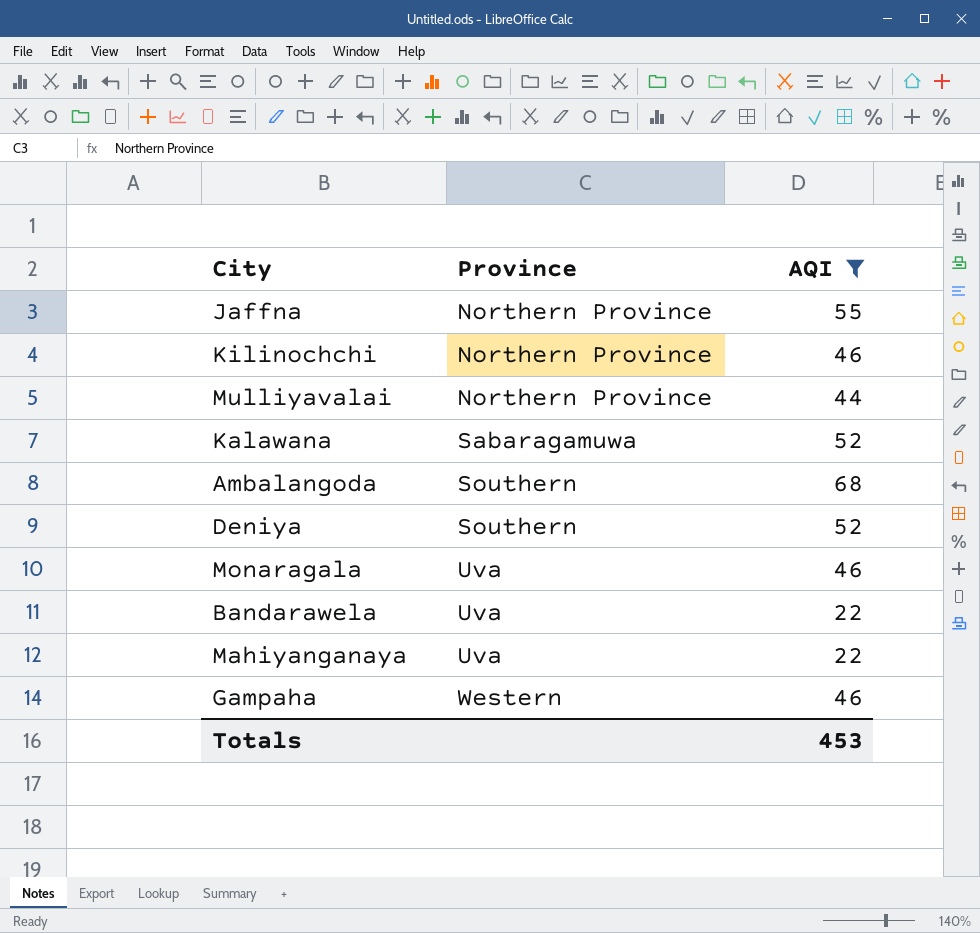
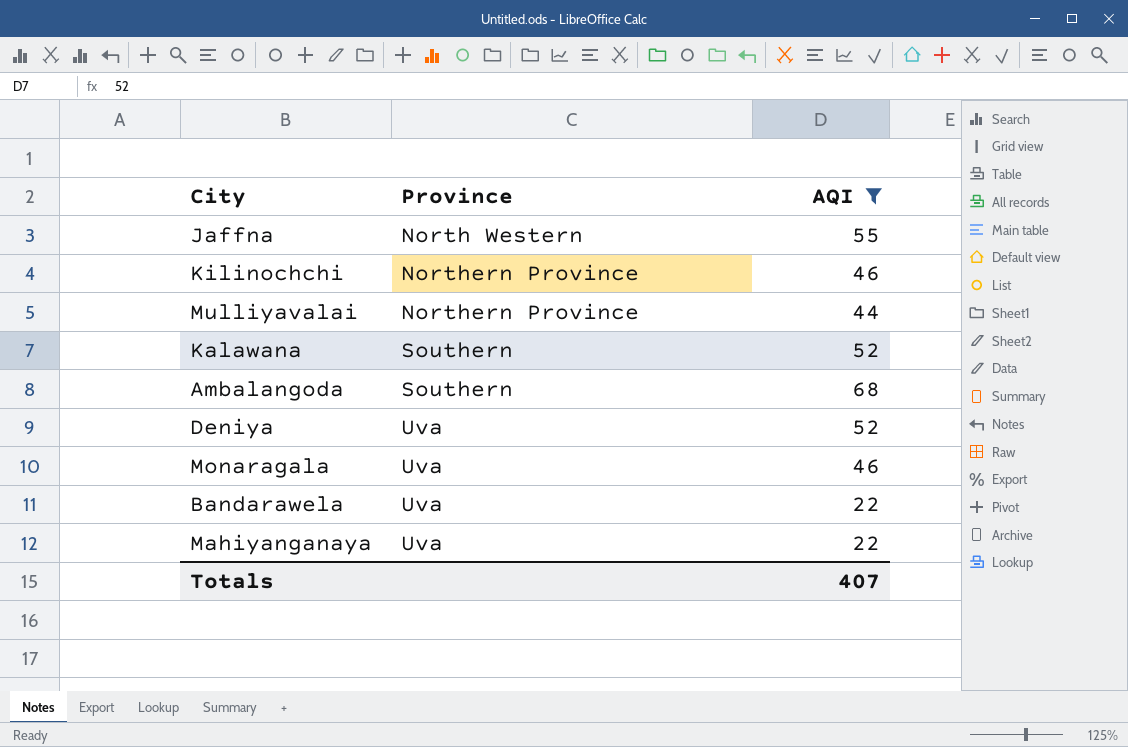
row Gampaha: Western | 46 -> none
Jaffna | Province: Northern Province -> North Western
Kalawana | Province: Sabaragamuwa -> Southern
Deniya | Province: Southern -> Uva
Totals | AQI: 453 -> 407

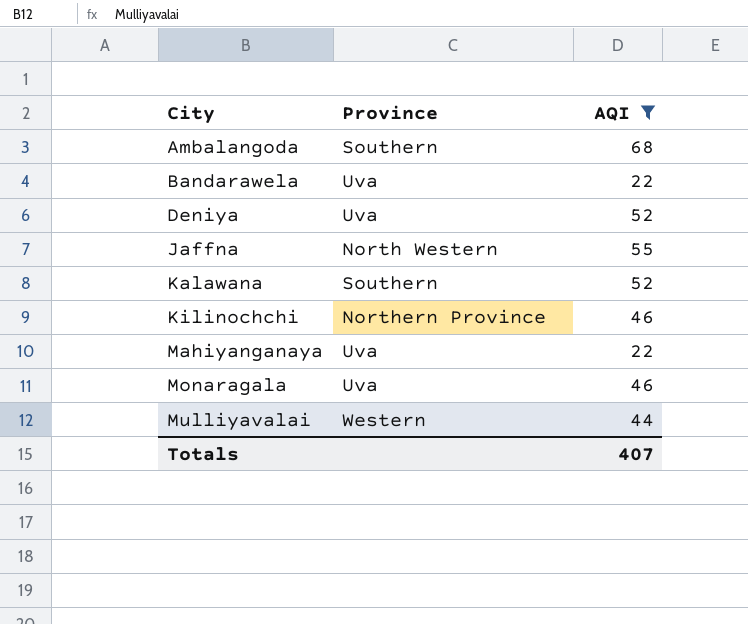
row order: Province ascending -> City ascending
Mulliyavalai | Province: Northern Province -> Western

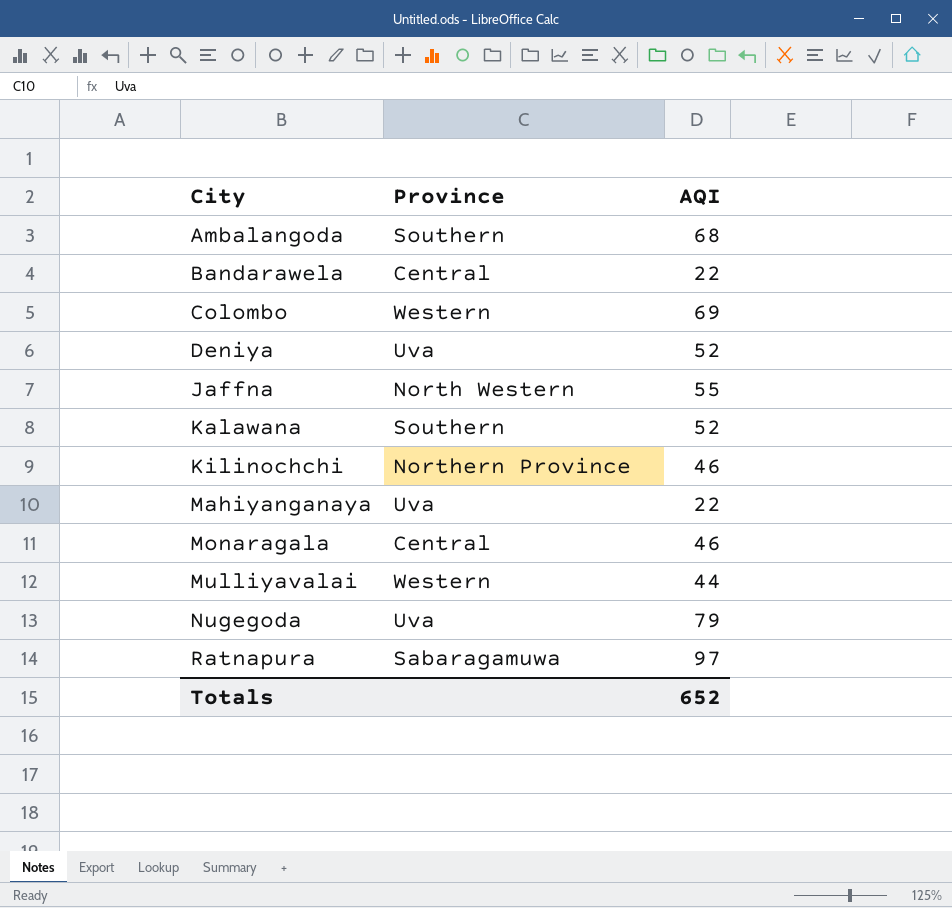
filter: AQI <= 68 -> none
Bandarawela | Province: Uva -> Central
Monaragala | Province: Uva -> Central
Totals | AQI: 407 -> 652

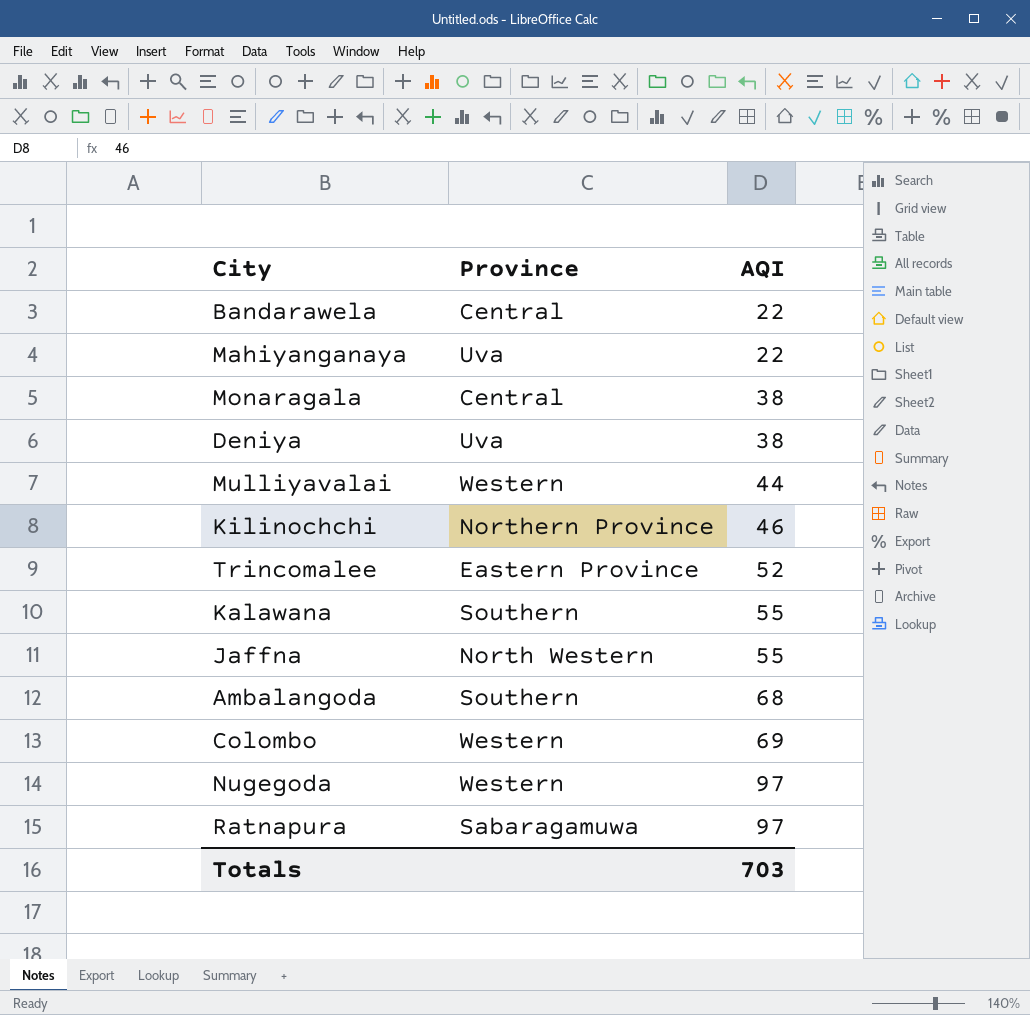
row order: City ascending -> AQI ascending
Monaragala | AQI: 46 -> 38
Deniya | AQI: 52 -> 38
row Trincomalee: none -> Eastern Province | 52
Kalawana | AQI: 52 -> 55
Nugegoda | Province: Uva -> Western
Nugegoda | AQI: 79 -> 97
Totals | AQI: 652 -> 703

